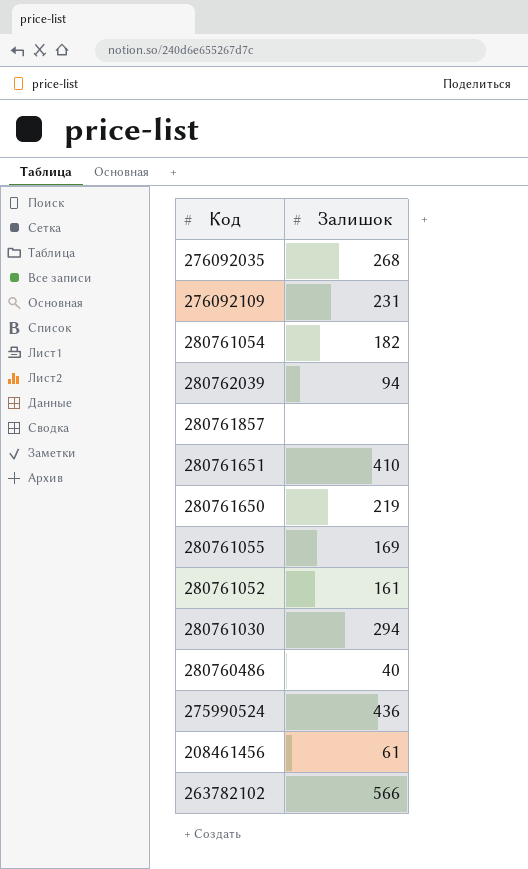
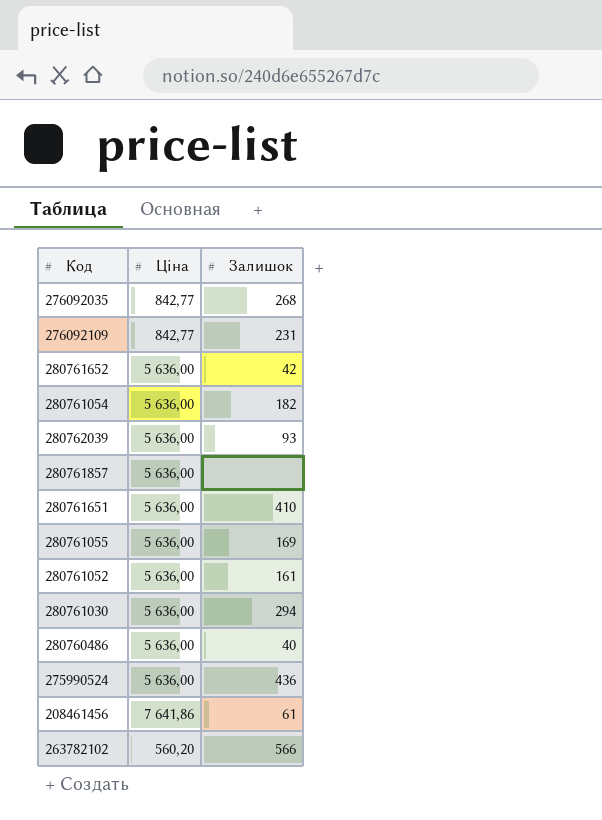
column Ціна | position: none -> 2
row 280761650: 219 -> none
row 280761652: none -> 5 636,00 | 42
280762039 | Залишок: 94 -> 93

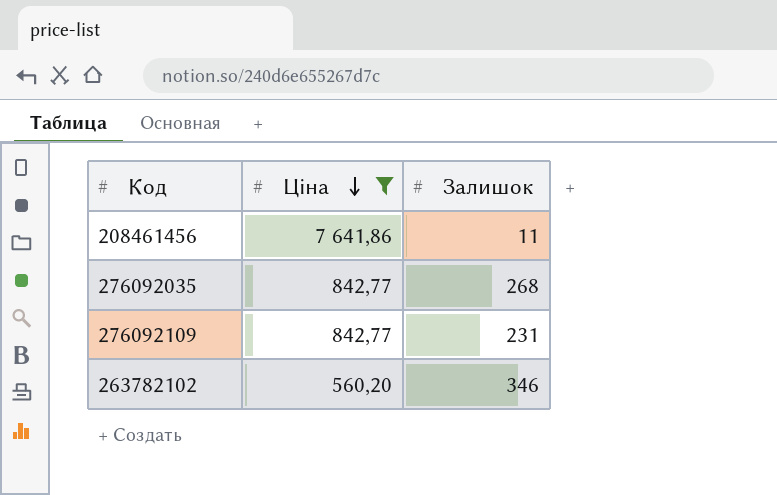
filter: none -> Ціна != 5 636,00
row order: none -> Ціна descending
208461456 | Залишок: 61 -> 11
263782102 | Залишок: 566 -> 346

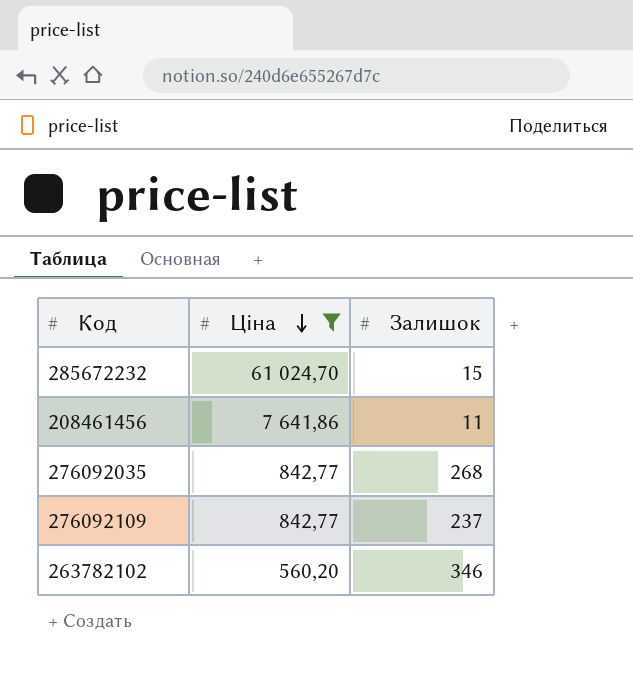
row 285672232: none -> 61 024,70 | 15
276092109 | Залишок: 231 -> 237

